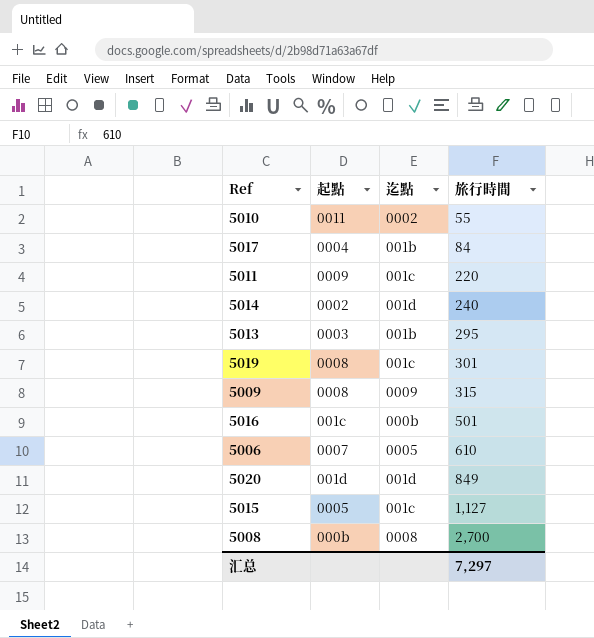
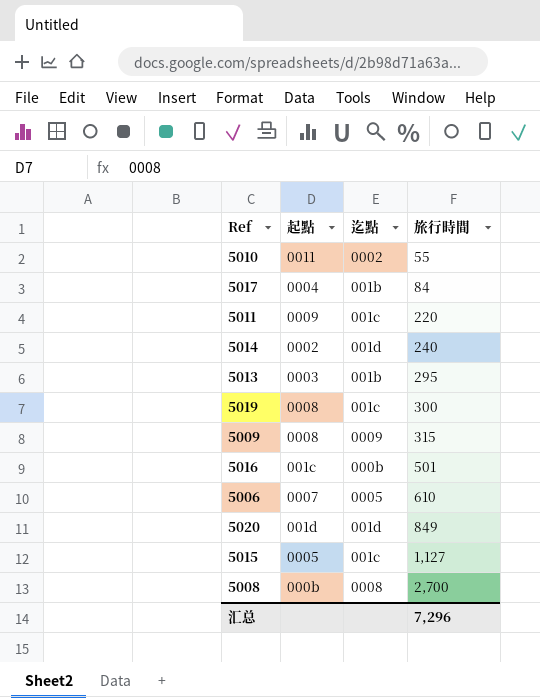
5019 | 旅行時間: 301 -> 300
汇总 | 旅行時間: 7,297 -> 7,296

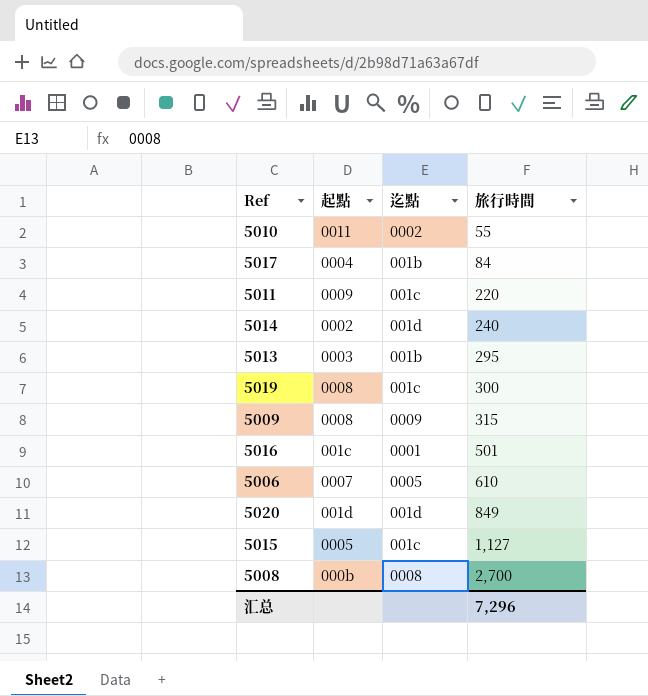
5016 | 迄點: 000b -> 0001

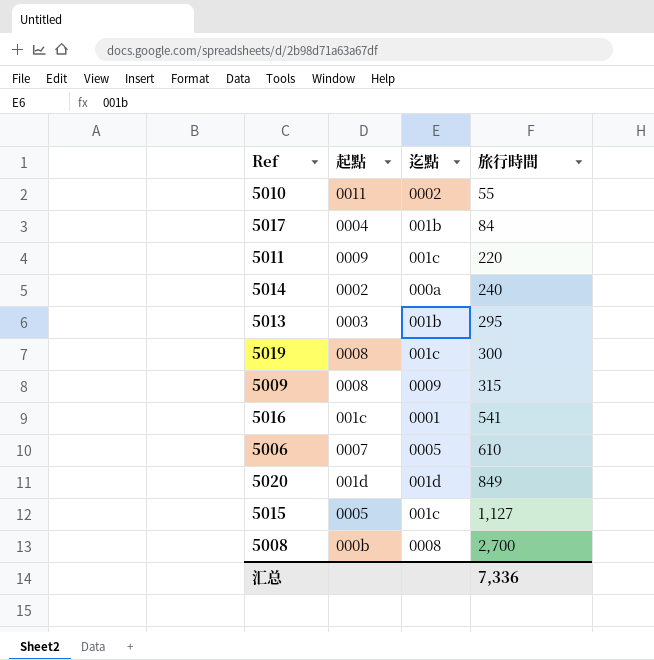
5014 | 迄點: 001d -> 000a
5016 | 旅行時間: 501 -> 541
汇总 | 旅行時間: 7,296 -> 7,336

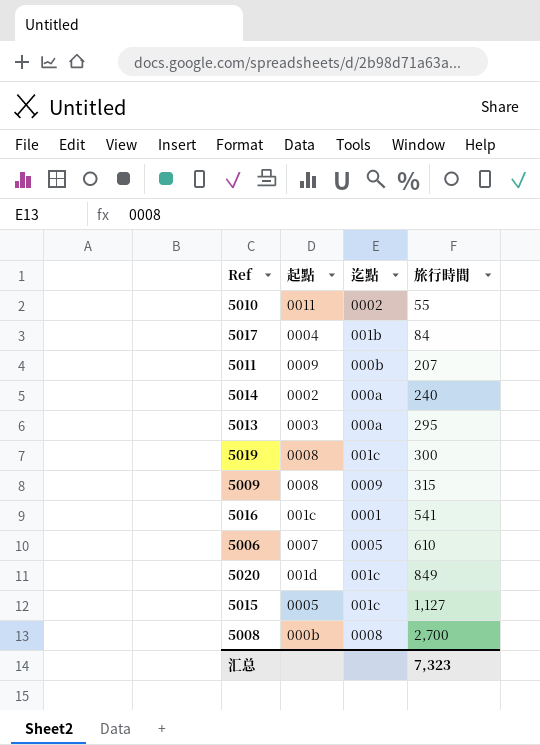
5011 | 迄點: 001c -> 000b
5011 | 旅行時間: 220 -> 207
5013 | 迄點: 001b -> 000a
5020 | 迄點: 001d -> 001c
汇总 | 旅行時間: 7,336 -> 7,323

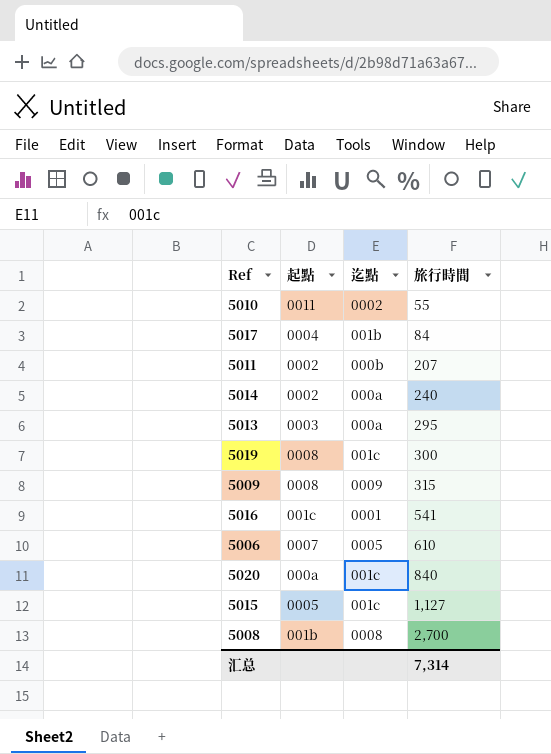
5011 | 起點: 0009 -> 0002
5020 | 起點: 001d -> 000a
5020 | 旅行時間: 849 -> 840
5008 | 起點: 000b -> 001b
汇总 | 旅行時間: 7,323 -> 7,314

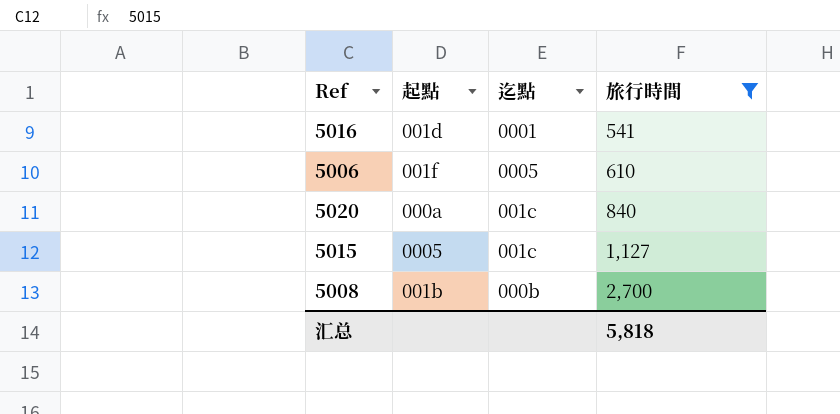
filter: none -> 旅行時間 >= 541
5016 | 起點: 001c -> 001d
5006 | 起點: 0007 -> 001f
5008 | 迄點: 0008 -> 000b
汇总 | 旅行時間: 7,314 -> 5,818

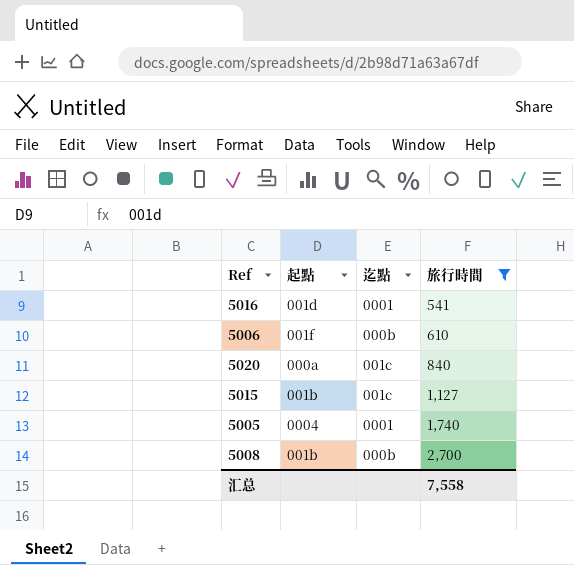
5006 | 迄點: 0005 -> 000b
5015 | 起點: 0005 -> 001b
row 5005: none -> 0004 | 0001 | 1,740
汇总 | 旅行時間: 5,818 -> 7,558

